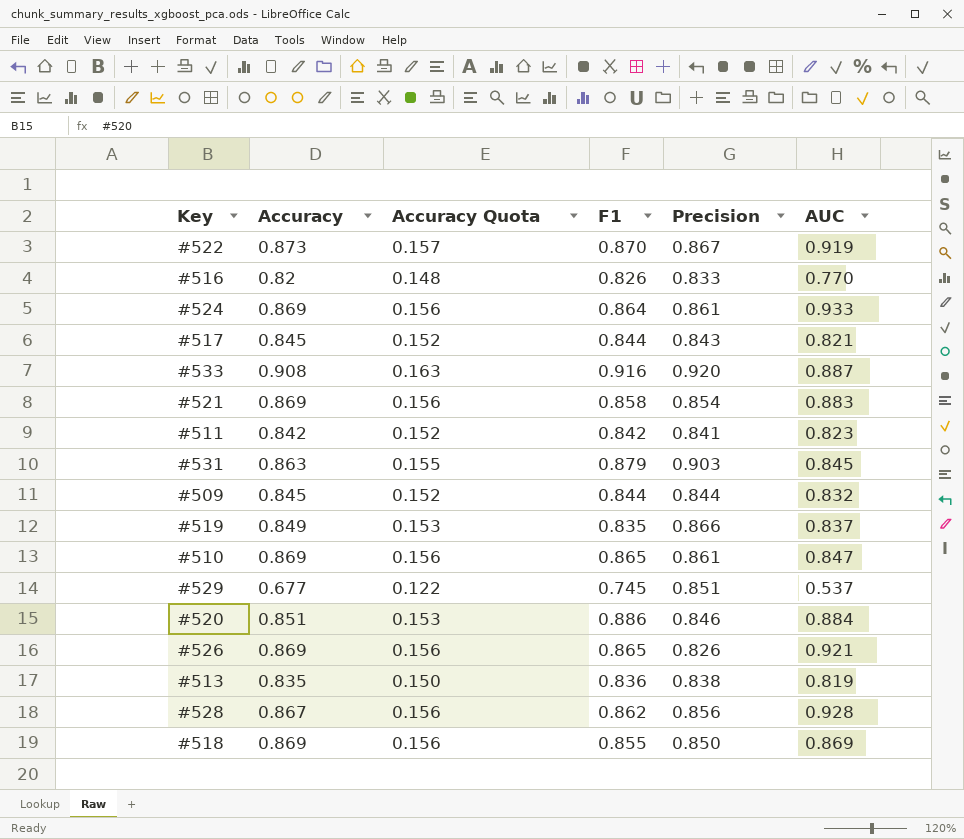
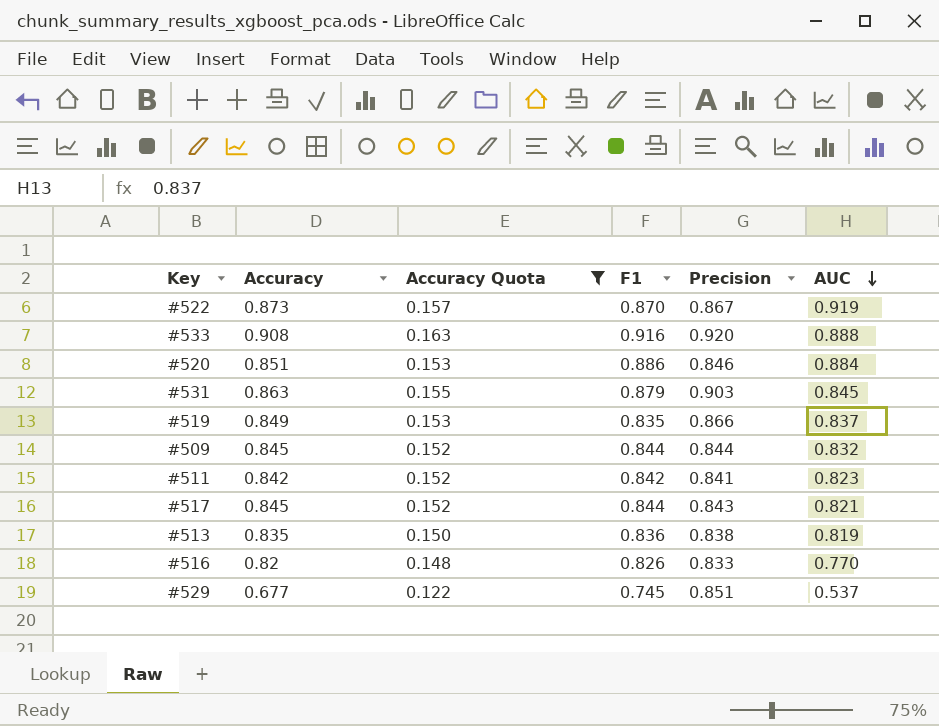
filter: none -> Accuracy Quota != 0.156
row order: none -> AUC descending
#533 | AUC: 0.887 -> 0.888

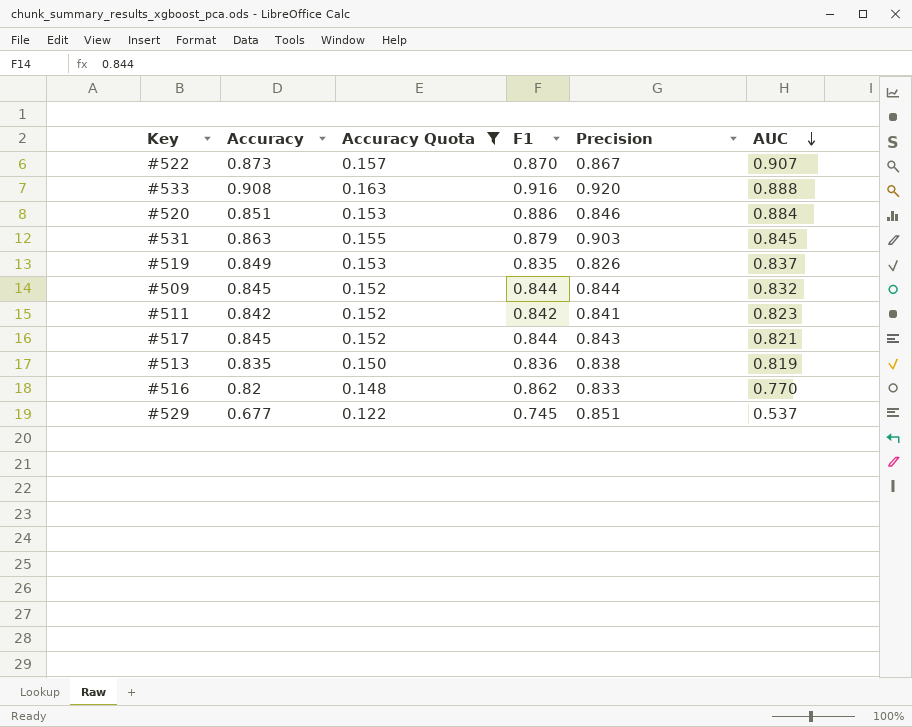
#522 | AUC: 0.919 -> 0.907
#519 | Precision: 0.866 -> 0.826
#516 | F1: 0.826 -> 0.862

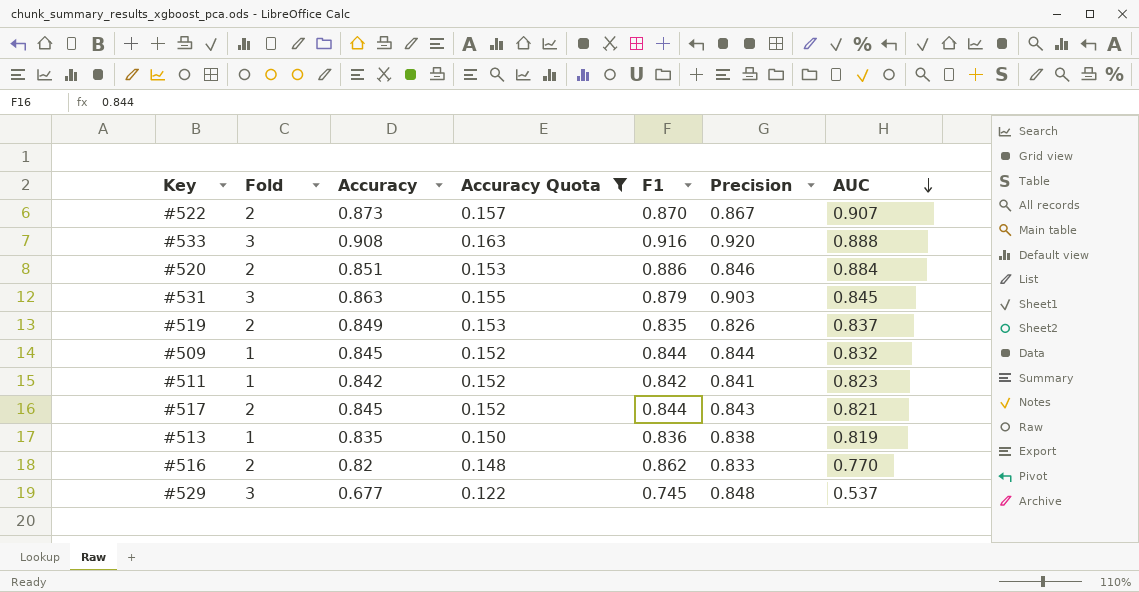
column Fold | position: none -> 2
#529 | Precision: 0.851 -> 0.848

